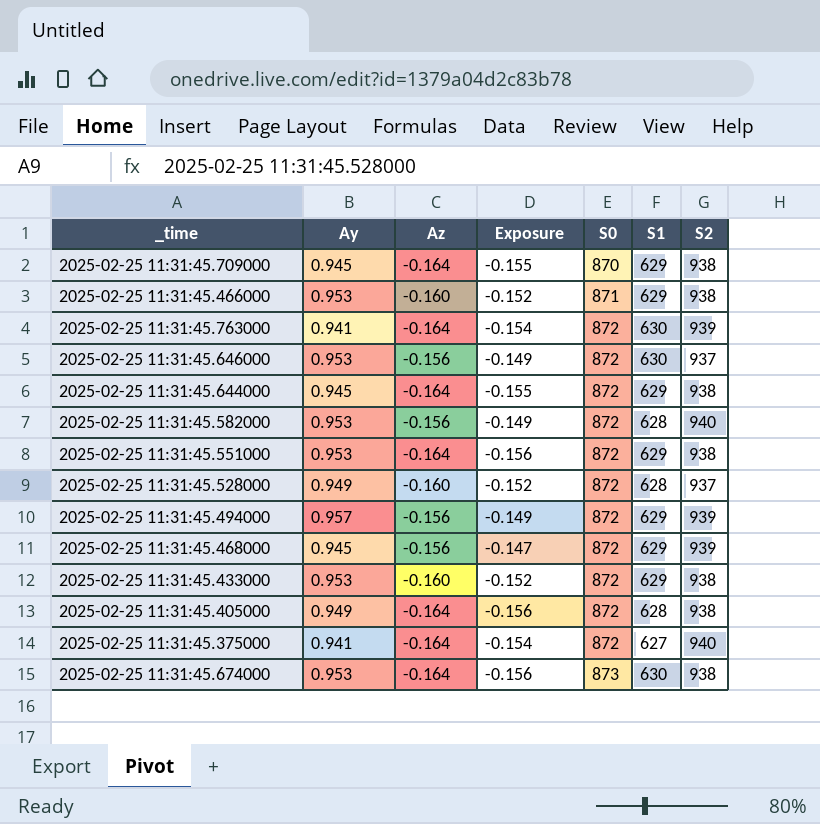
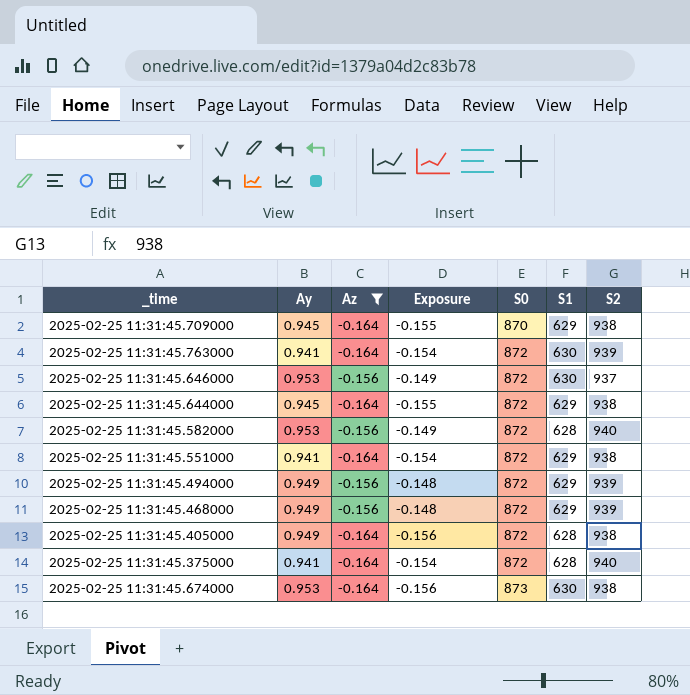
filter: none -> Az != -0.160
2025-02-25 11:31:45.551000 | Ay: 0.953 -> 0.941
2025-02-25 11:31:45.551000 | Exposure: -0.156 -> -0.154
2025-02-25 11:31:45.494000 | Ay: 0.957 -> 0.949
2025-02-25 11:31:45.494000 | Exposure: -0.149 -> -0.148
2025-02-25 11:31:45.468000 | Ay: 0.945 -> 0.949
2025-02-25 11:31:45.468000 | Exposure: -0.147 -> -0.148
2025-02-25 11:31:45.375000 | S1: 627 -> 628

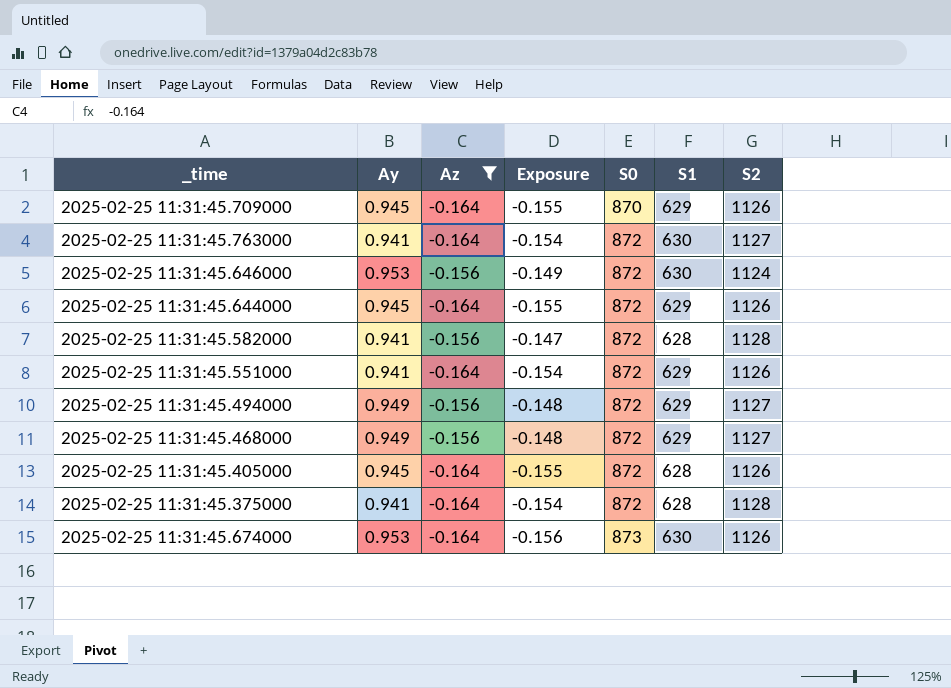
2025-02-25 11:31:45.709000 | S2: 938 -> 1126
2025-02-25 11:31:45.763000 | S2: 939 -> 1127
2025-02-25 11:31:45.646000 | S2: 937 -> 1124
2025-02-25 11:31:45.644000 | S2: 938 -> 1126
2025-02-25 11:31:45.582000 | Ay: 0.953 -> 0.941
2025-02-25 11:31:45.582000 | Exposure: -0.149 -> -0.147
2025-02-25 11:31:45.582000 | S2: 940 -> 1128
2025-02-25 11:31:45.551000 | S2: 938 -> 1126
2025-02-25 11:31:45.494000 | S2: 939 -> 1127
2025-02-25 11:31:45.468000 | S2: 939 -> 1127
2025-02-25 11:31:45.405000 | Ay: 0.949 -> 0.945
2025-02-25 11:31:45.405000 | Exposure: -0.156 -> -0.155
2025-02-25 11:31:45.405000 | S2: 938 -> 1126
2025-02-25 11:31:45.375000 | S2: 940 -> 1128
2025-02-25 11:31:45.674000 | S2: 938 -> 1126

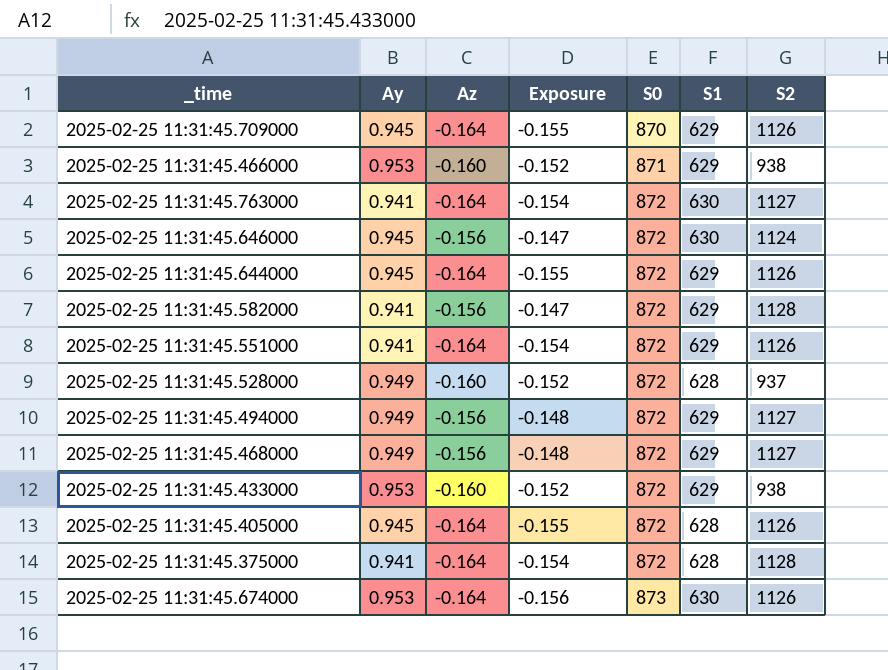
filter: Az != -0.160 -> none
2025-02-25 11:31:45.646000 | Ay: 0.953 -> 0.945
2025-02-25 11:31:45.646000 | Exposure: -0.149 -> -0.147
2025-02-25 11:31:45.582000 | S1: 628 -> 629

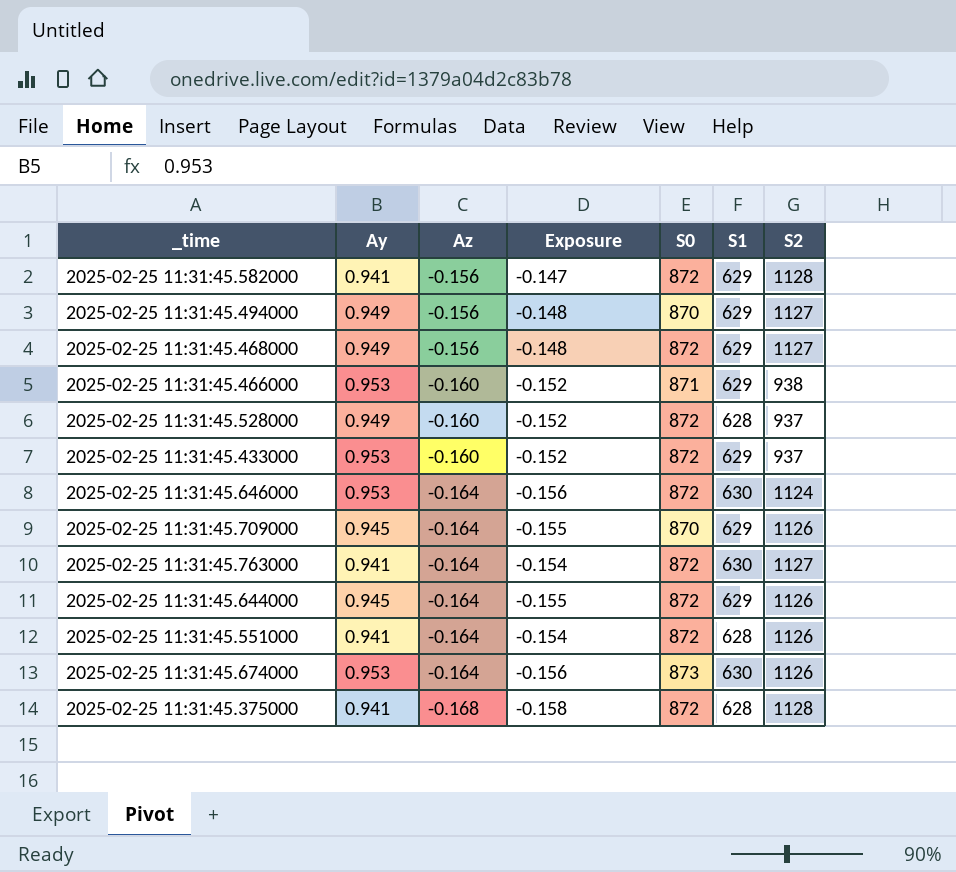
row order: S0 ascending -> Az descending
row 2025-02-25 11:31:45.405000: 0.945 | -0.164 | -0.155 | 872 | 628 | 1126 -> none
2025-02-25 11:31:45.494000 | S0: 872 -> 870
2025-02-25 11:31:45.433000 | S2: 938 -> 937
2025-02-25 11:31:45.646000 | Ay: 0.945 -> 0.953
2025-02-25 11:31:45.646000 | Az: -0.156 -> -0.164
2025-02-25 11:31:45.646000 | Exposure: -0.147 -> -0.156
2025-02-25 11:31:45.551000 | S1: 629 -> 628
2025-02-25 11:31:45.375000 | Az: -0.164 -> -0.168
2025-02-25 11:31:45.375000 | Exposure: -0.154 -> -0.158

